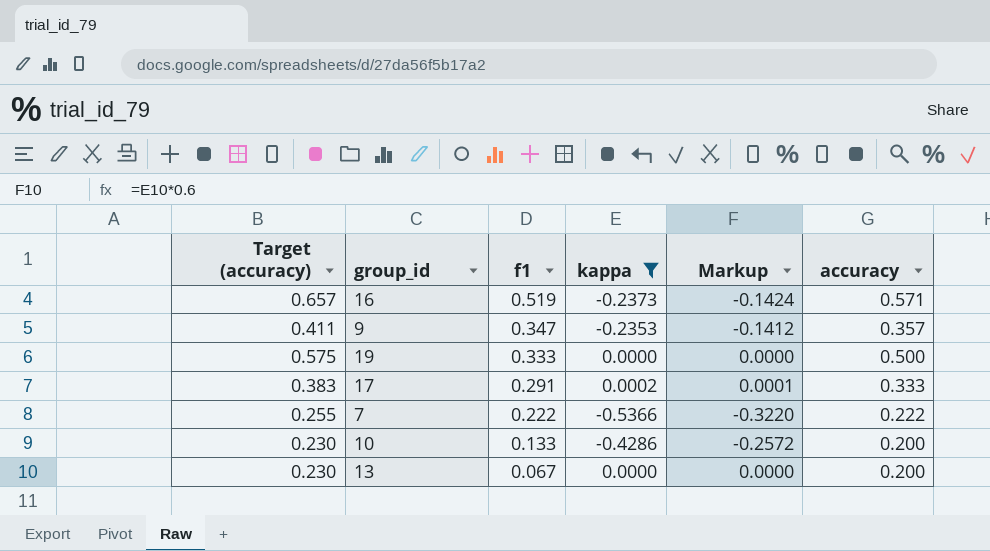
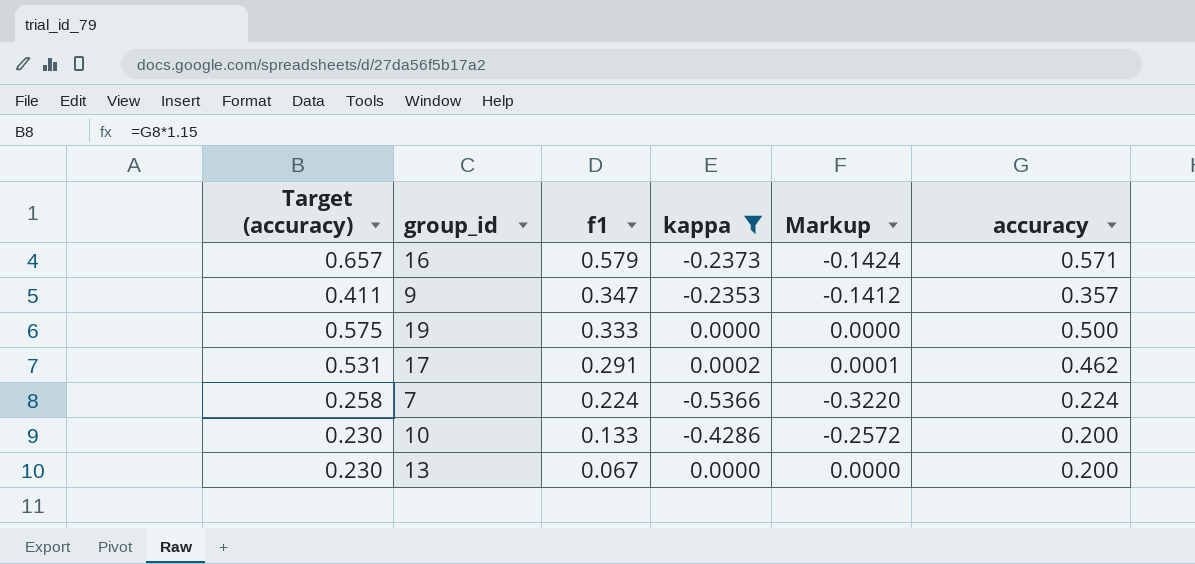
16 | f1: 0.519 -> 0.579
17 | Target (accuracy): 0.383 -> 0.531
17 | accuracy: 0.333 -> 0.462
7 | Target (accuracy): 0.255 -> 0.258
7 | f1: 0.222 -> 0.224
7 | accuracy: 0.222 -> 0.224

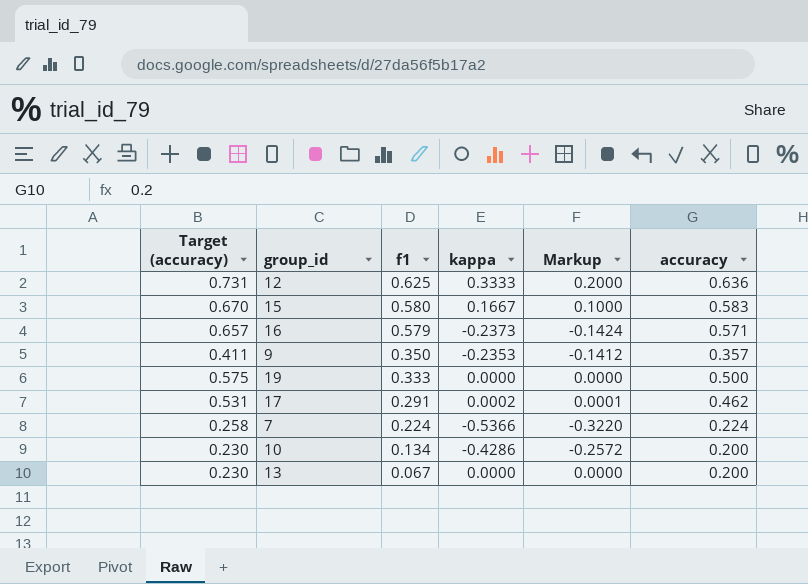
filter: kappa <= 0.0002 -> none
9 | f1: 0.347 -> 0.350
10 | f1: 0.133 -> 0.134

